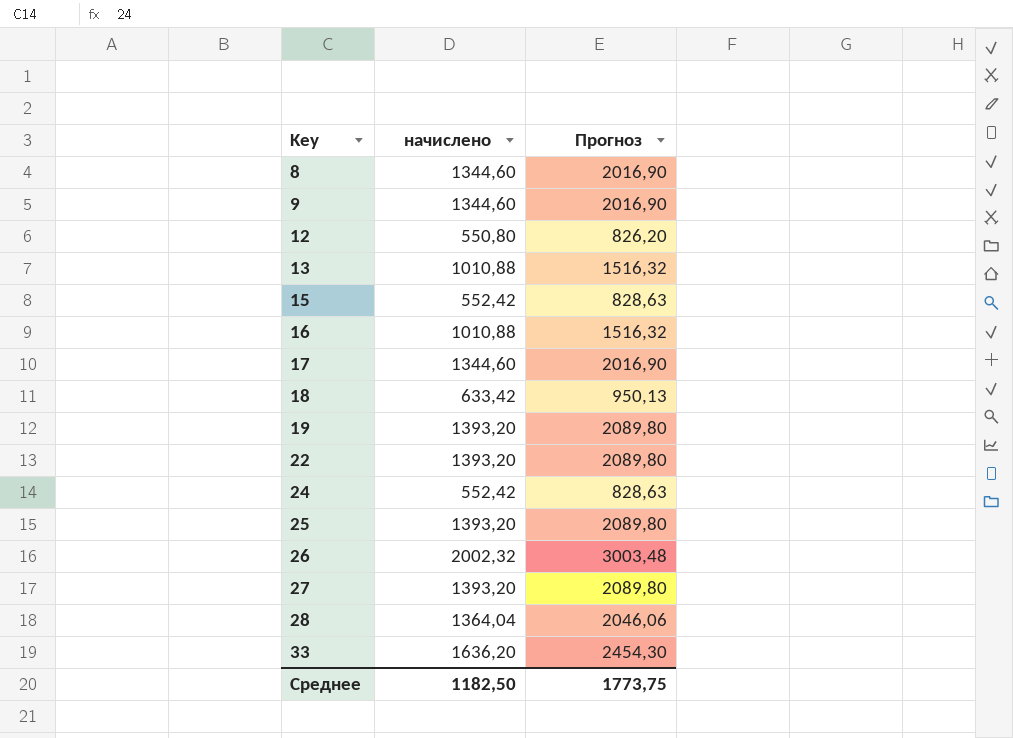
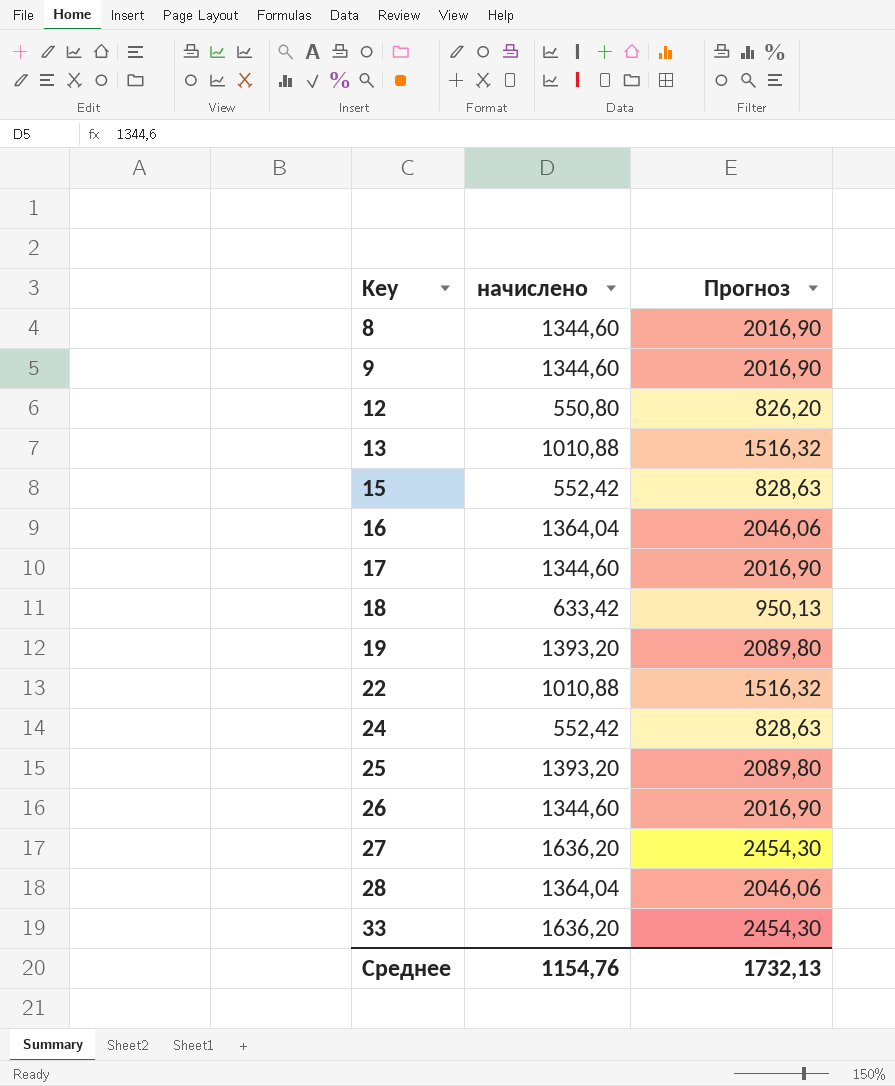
16 | начислено: 1010,88 -> 1364,04
16 | Прогноз: 1516,32 -> 2046,06
22 | начислено: 1393,20 -> 1010,88
22 | Прогноз: 2089,80 -> 1516,32
26 | начислено: 2002,32 -> 1344,60
26 | Прогноз: 3003,48 -> 2016,90
27 | начислено: 1393,20 -> 1636,20
27 | Прогноз: 2089,80 -> 2454,30
Среднее | начислено: 1182,50 -> 1154,76
Среднее | Прогноз: 1773,75 -> 1732,13

